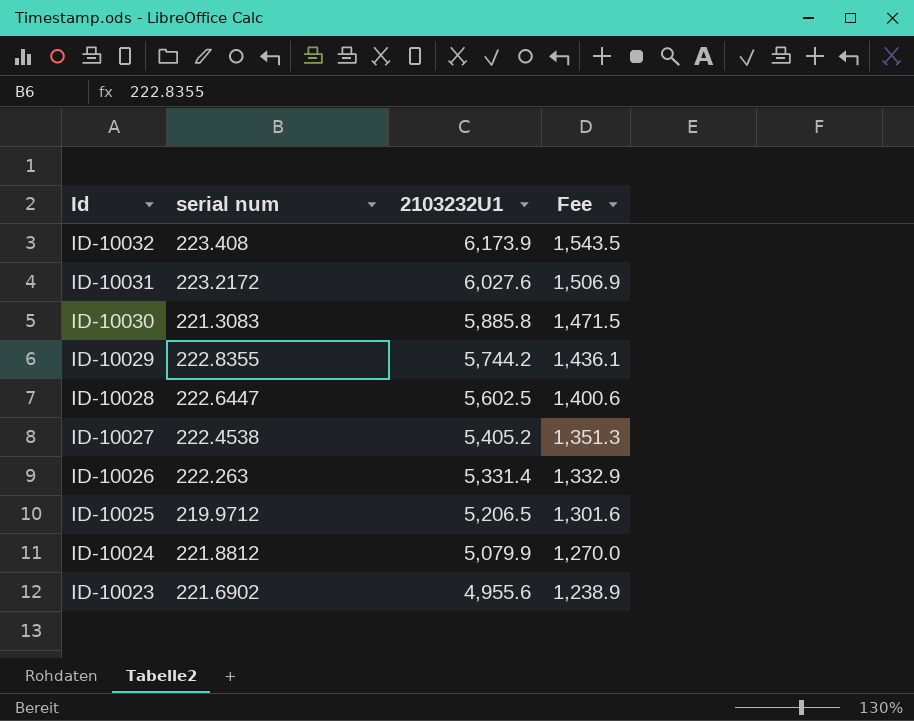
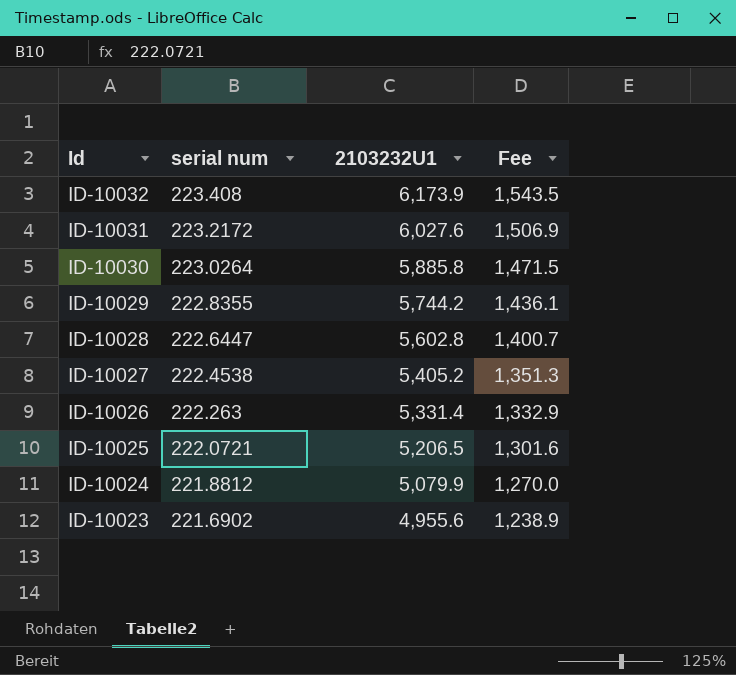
ID-10030 | serial num: 221.3083 -> 223.0264
ID-10028 | 2103232U1: 5,602.5 -> 5,602.8
ID-10028 | Fee: 1,400.6 -> 1,400.7
ID-10025 | serial num: 219.9712 -> 222.0721

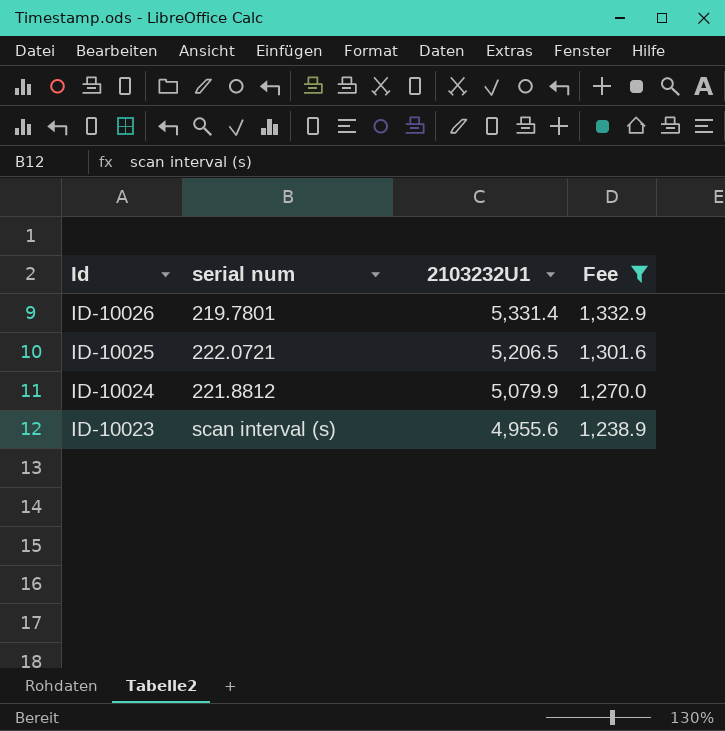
filter: none -> Fee <= 1,332.9
ID-10026 | serial num: 222.263 -> 219.7801
ID-10023 | serial num: 221.6902 -> scan interval (s)

